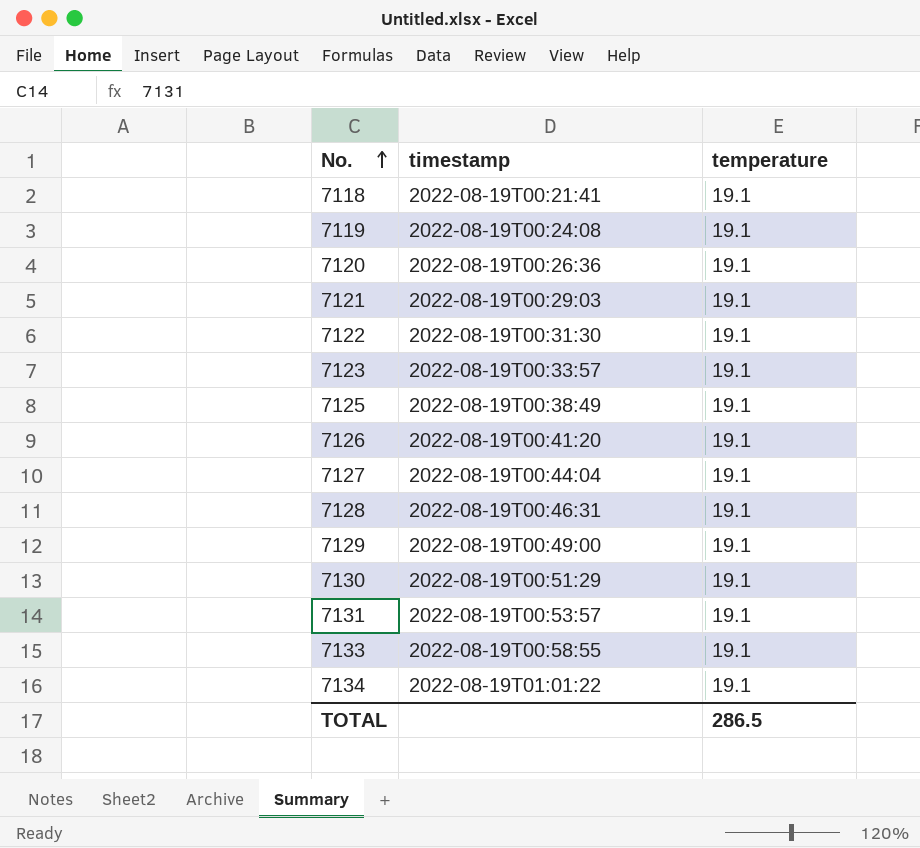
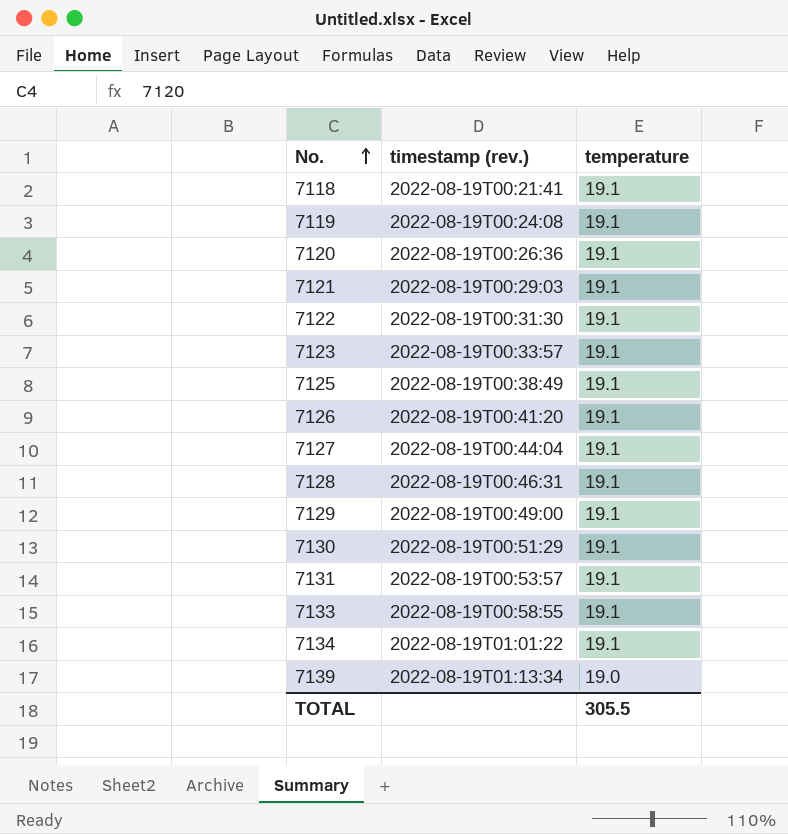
column name: timestamp -> timestamp (rev.)
row 7139: none -> 2022-08-19T01:13:34 | 19.0
TOTAL | temperature: 286.5 -> 305.5

